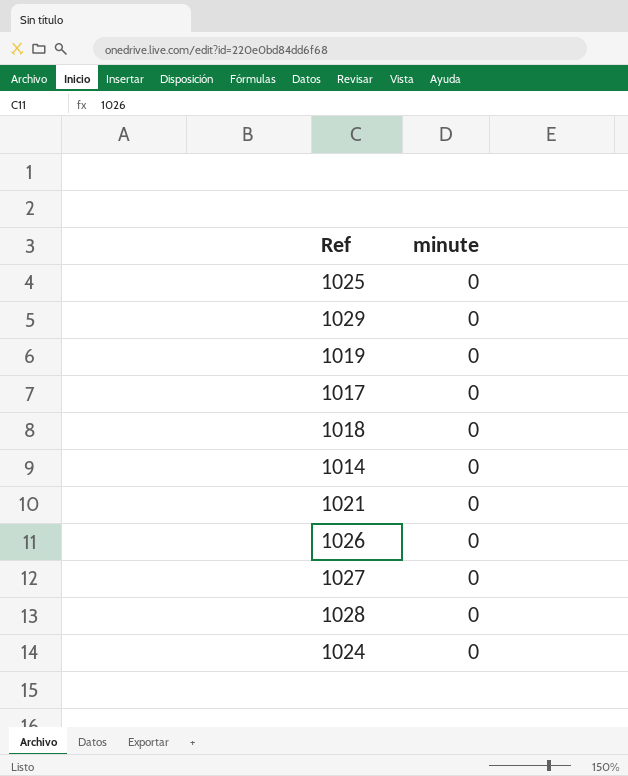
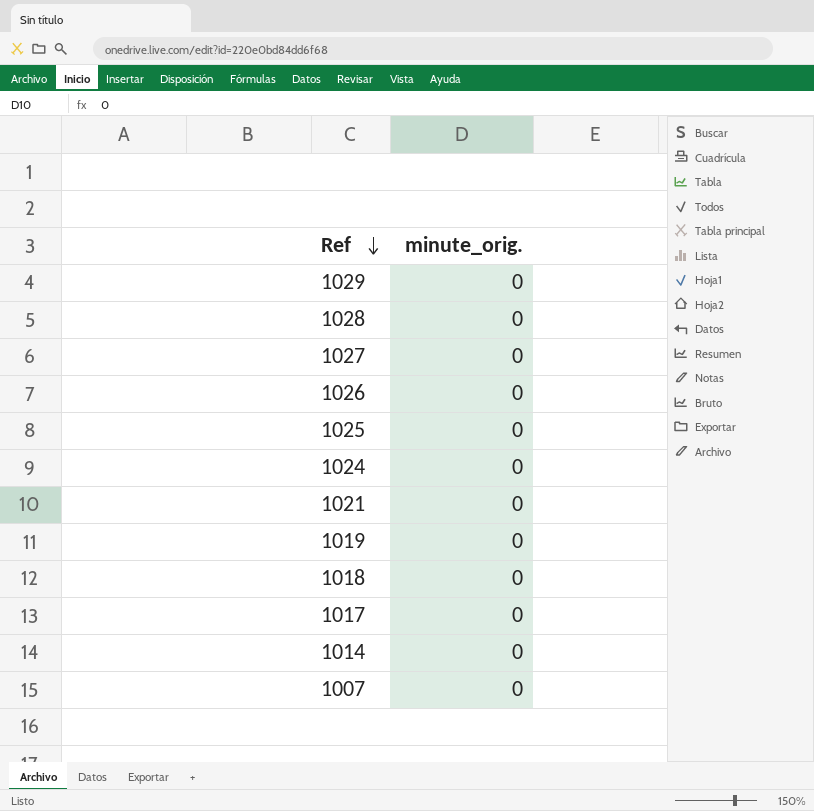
row order: none -> Ref descending
column name: minute -> minute_orig.
row 1007: none -> 0

